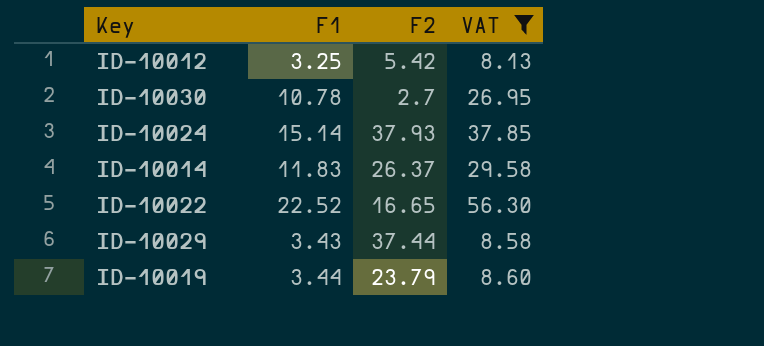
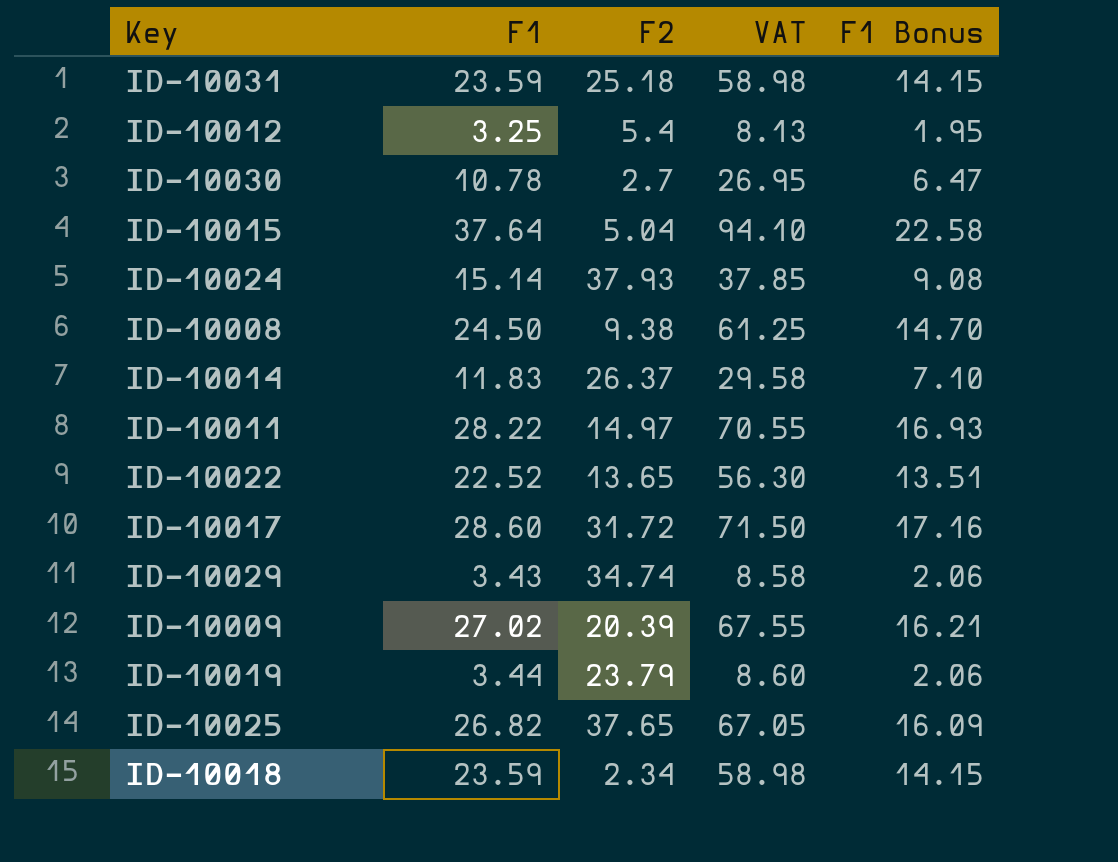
filter: VAT <= 56.30 -> none
column F1 Bonus | formula: none -> [F1] * 0.6
ID-10012 | F2: 5.42 -> 5.4
ID-10022 | F2: 16.65 -> 13.65
ID-10029 | F2: 37.44 -> 34.74

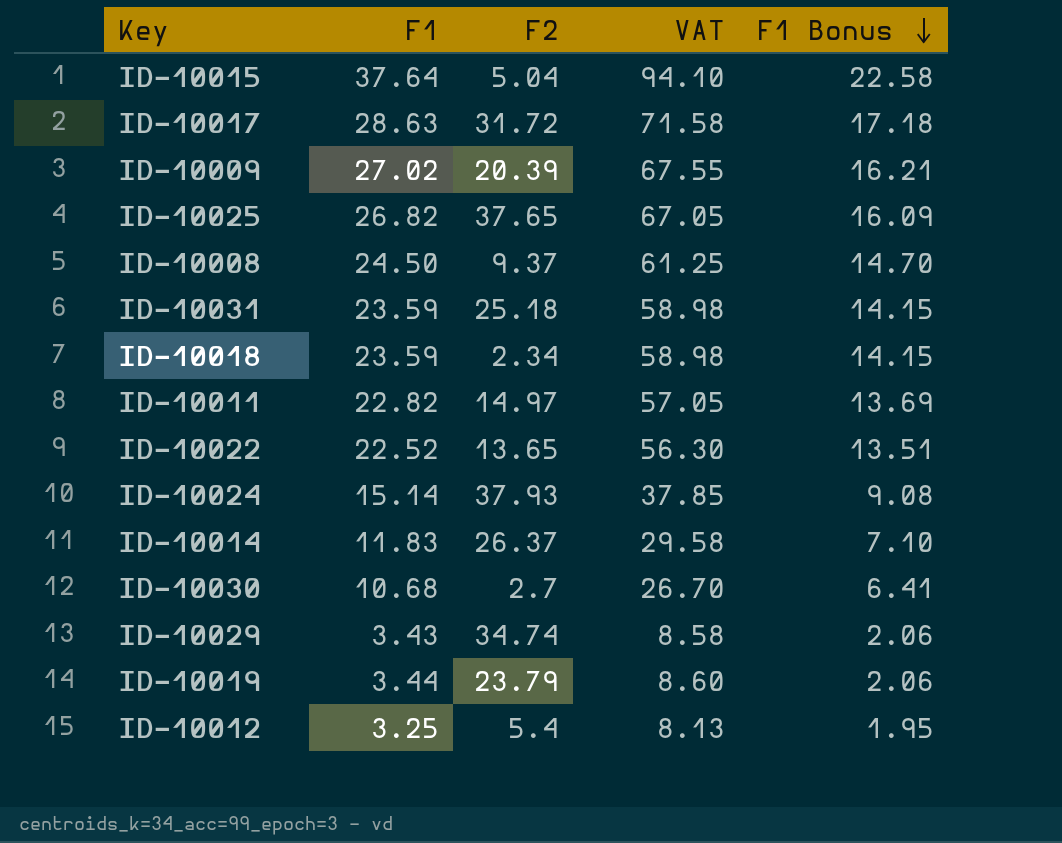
row order: none -> F1 Bonus descending
ID-10017 | F1: 28.60 -> 28.63
ID-10017 | VAT: 71.50 -> 71.58
ID-10017 | F1 Bonus: 17.16 -> 17.18
ID-10008 | F2: 9.38 -> 9.37
ID-10011 | F1: 28.22 -> 22.82
ID-10011 | VAT: 70.55 -> 57.05
ID-10011 | F1 Bonus: 16.93 -> 13.69
ID-10030 | F1: 10.78 -> 10.68
ID-10030 | VAT: 26.95 -> 26.70
ID-10030 | F1 Bonus: 6.47 -> 6.41

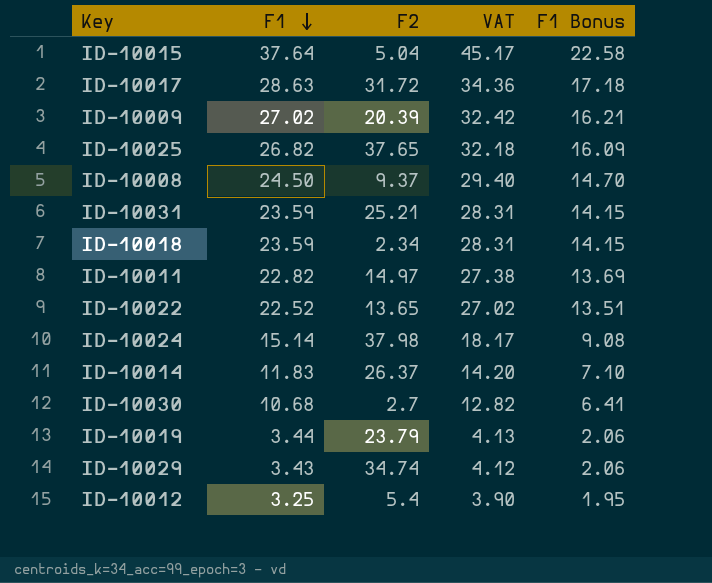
row order: F1 Bonus descending -> F1 descending
column VAT | formula: [F1] * 2.5 -> [F1] * 1.2
ID-10031 | F2: 25.18 -> 25.21
ID-10024 | F2: 37.93 -> 37.98

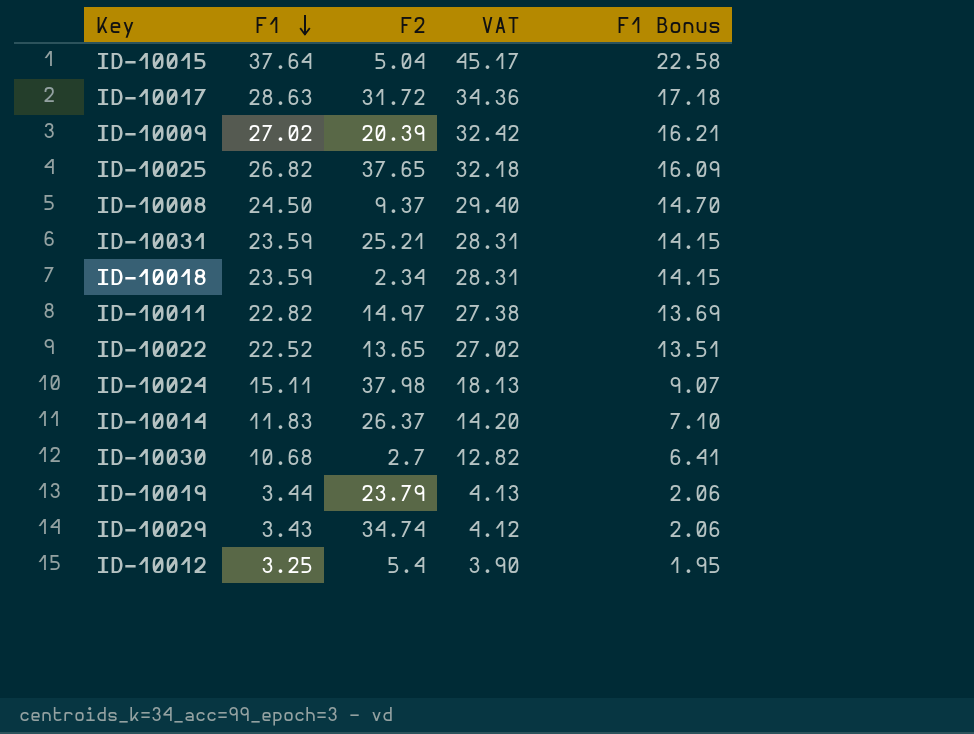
ID-10024 | F1: 15.14 -> 15.11
ID-10024 | VAT: 18.17 -> 18.13
ID-10024 | F1 Bonus: 9.08 -> 9.07

